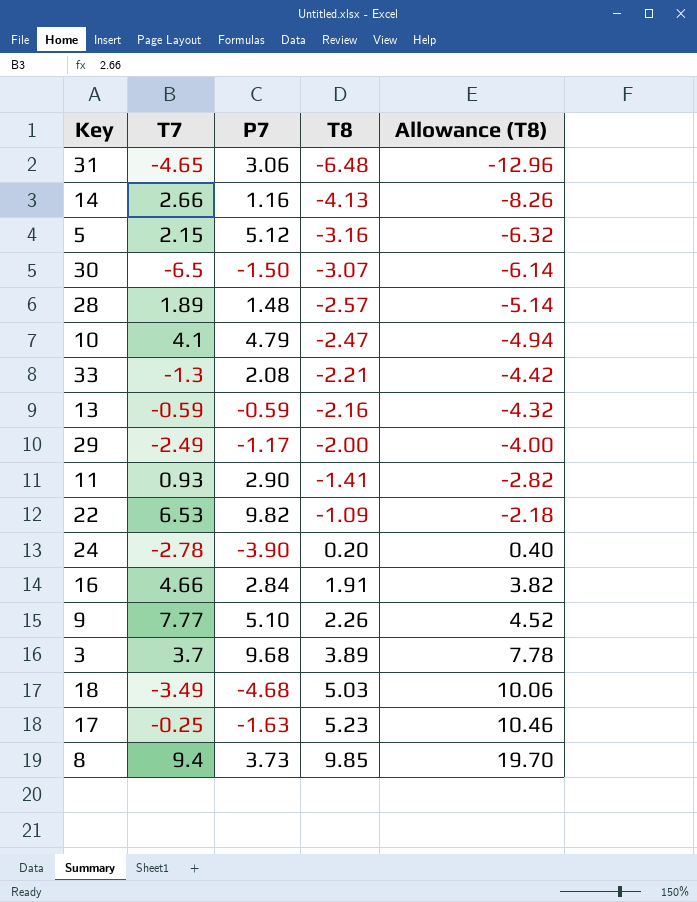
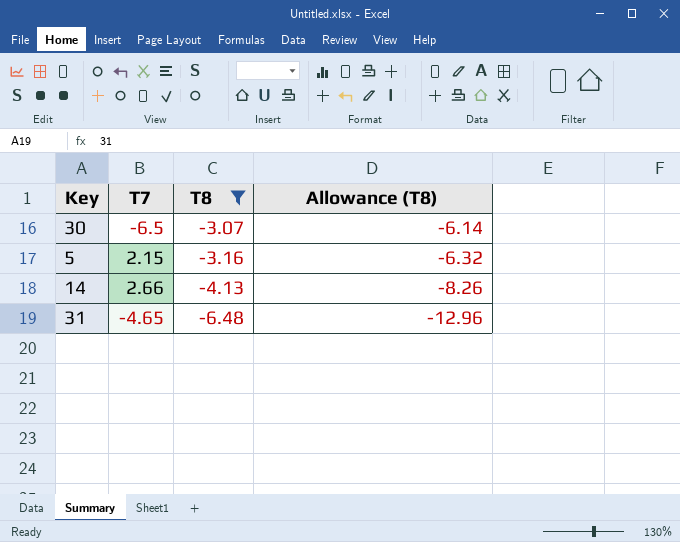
filter: none -> T8 <= -3.07
row order: T8 ascending -> T8 descending
column P7 | position: 3 -> none

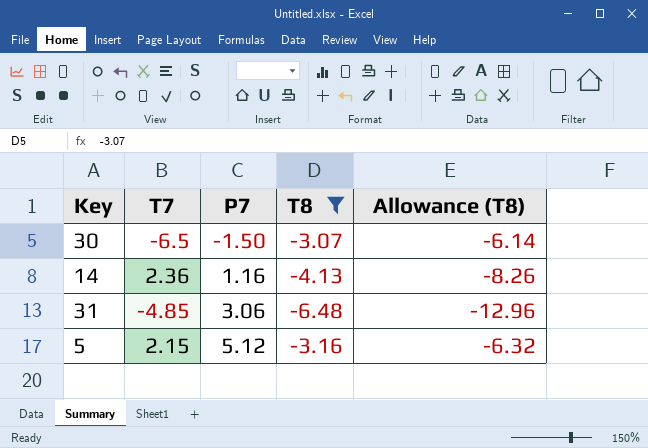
row order: T8 descending -> P7 ascending
column P7 | position: none -> 3
14 | T7: 2.66 -> 2.36
31 | T7: -4.65 -> -4.85

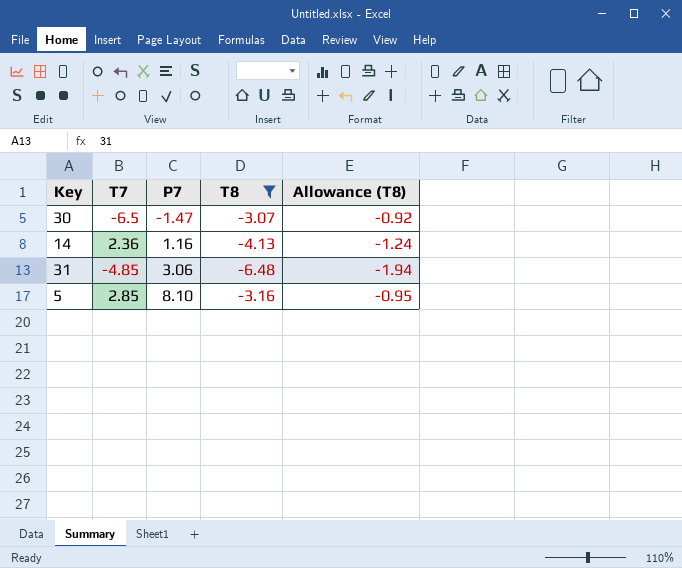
column Allowance (T8) | formula: [T8] * 2 -> [T8] * 0.3
30 | P7: -1.50 -> -1.47
5 | T7: 2.15 -> 2.85
5 | P7: 5.12 -> 8.10

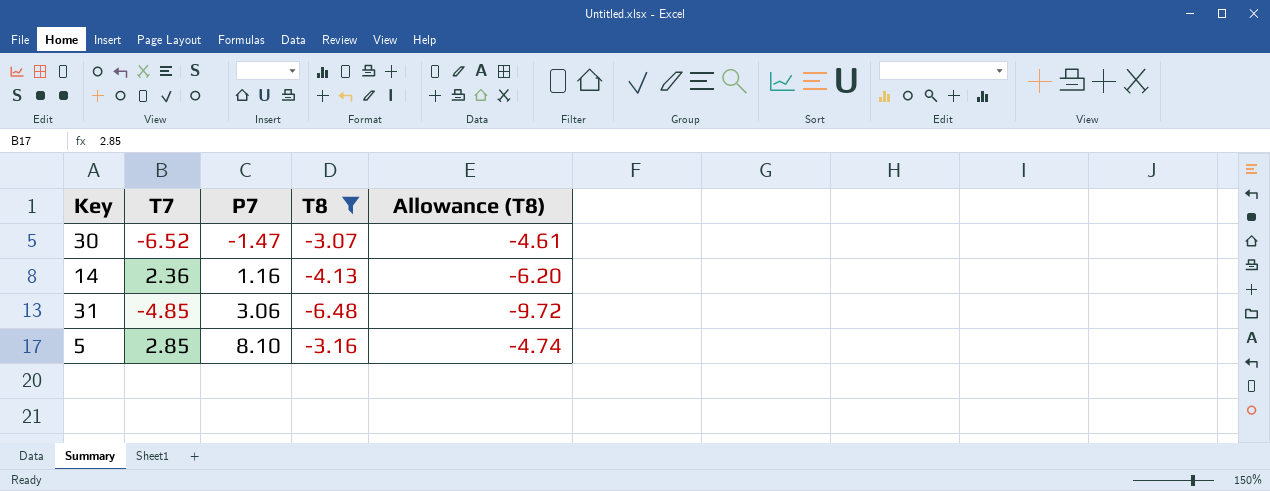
column Allowance (T8) | formula: [T8] * 0.3 -> [T8] * 1.5
30 | T7: -6.5 -> -6.52

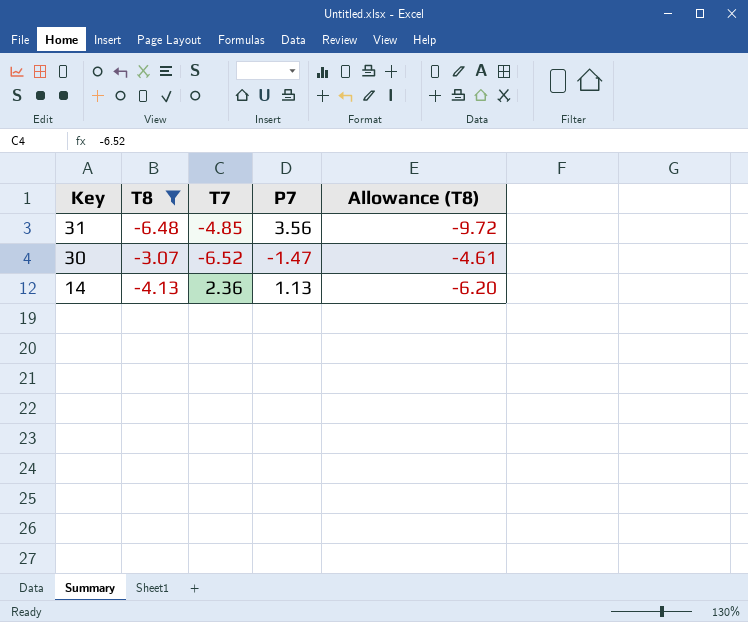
row order: P7 ascending -> Key descending
column T8 | position: 4 -> 2
row 5: 2.85 | 8.10 | -3.16 | -4.74 -> none
31 | P7: 3.06 -> 3.56
14 | P7: 1.16 -> 1.13

